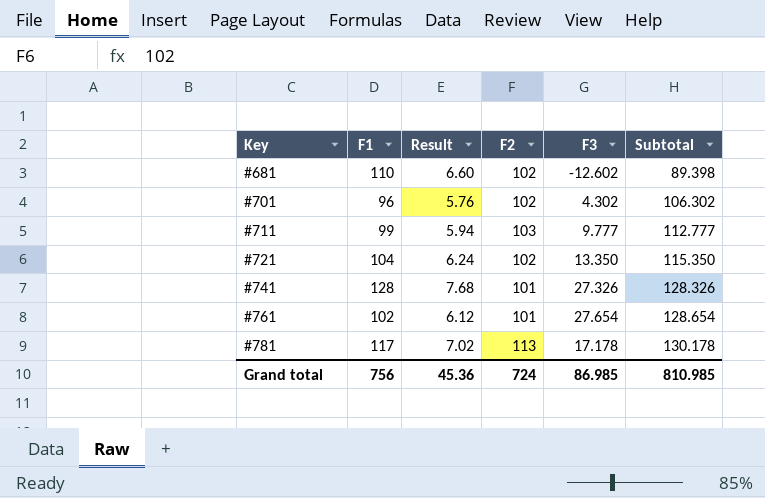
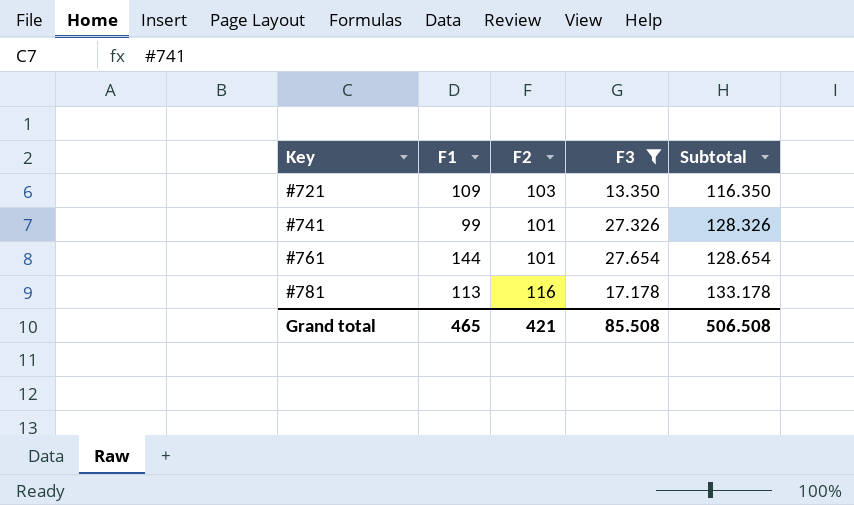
filter: none -> F3 >= 13.350
column Result | formula: [F1] * 0.06 -> none
#721 | F1: 104 -> 109
#721 | F2: 102 -> 103
#721 | Subtotal: 115.350 -> 116.350
#741 | F1: 128 -> 99
#761 | F1: 102 -> 144
#781 | F1: 117 -> 113
#781 | F2: 113 -> 116
#781 | Subtotal: 130.178 -> 133.178
Grand total | F1: 756 -> 465
Grand total | F2: 724 -> 421
Grand total | F3: 86.985 -> 85.508
Grand total | Subtotal: 810.985 -> 506.508

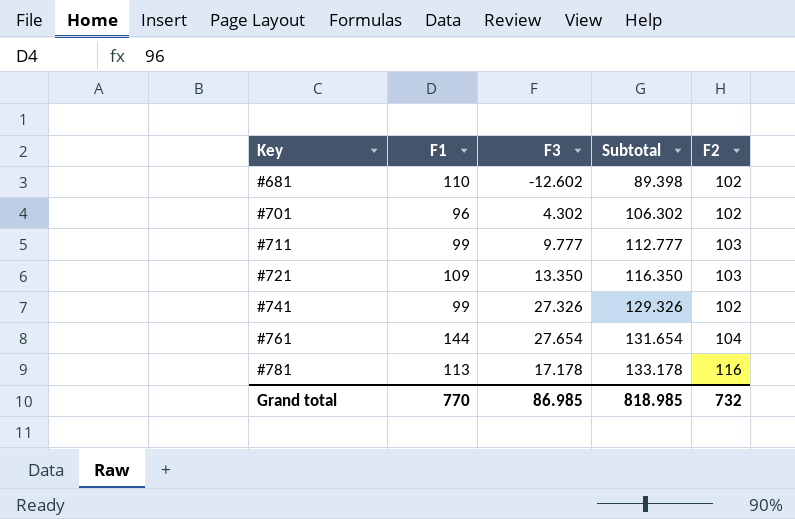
filter: F3 >= 13.350 -> none
column F2 | position: 3 -> 5
#741 | Subtotal: 128.326 -> 129.326
#741 | F2: 101 -> 102
#761 | Subtotal: 128.654 -> 131.654
#761 | F2: 101 -> 104
Grand total | F1: 465 -> 770
Grand total | F3: 85.508 -> 86.985
Grand total | Subtotal: 506.508 -> 818.985
Grand total | F2: 421 -> 732

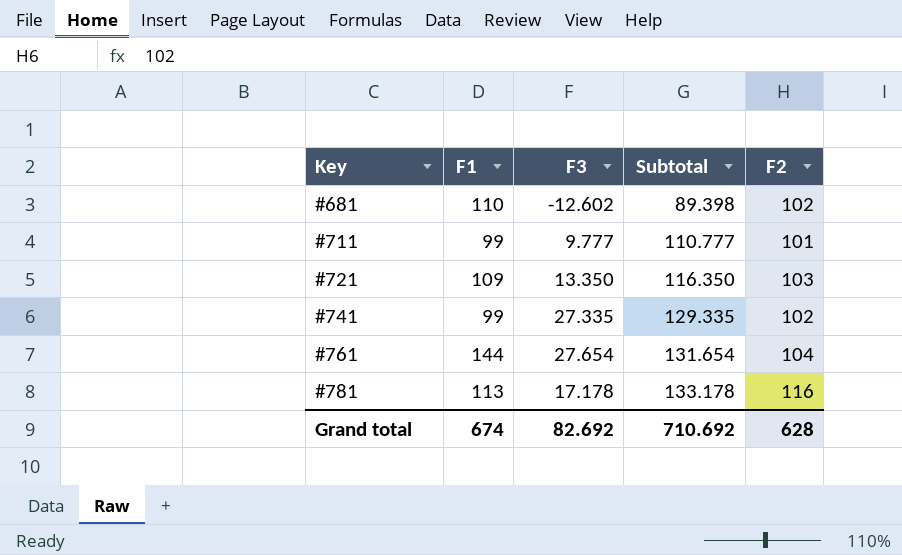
row #701: 96 | 4.302 | 106.302 | 102 -> none
#711 | Subtotal: 112.777 -> 110.777
#711 | F2: 103 -> 101
#741 | F3: 27.326 -> 27.335
#741 | Subtotal: 129.326 -> 129.335
Grand total | F1: 770 -> 674
Grand total | F3: 86.985 -> 82.692
Grand total | Subtotal: 818.985 -> 710.692
Grand total | F2: 732 -> 628

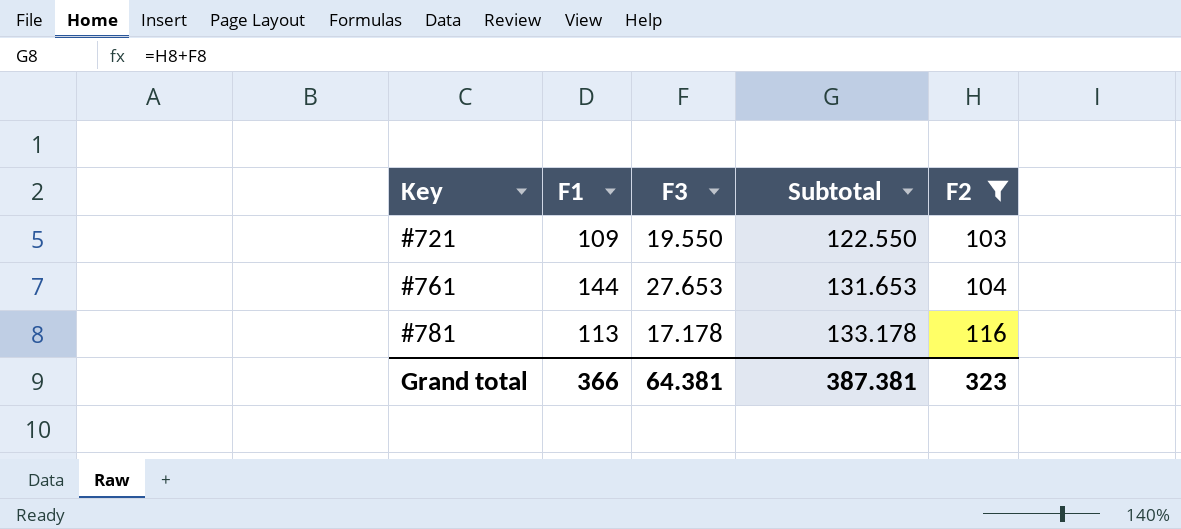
filter: none -> F2 >= 103
#721 | F3: 13.350 -> 19.550
#721 | Subtotal: 116.350 -> 122.550
#761 | F3: 27.654 -> 27.653
#761 | Subtotal: 131.654 -> 131.653
Grand total | F1: 674 -> 366
Grand total | F3: 82.692 -> 64.381
Grand total | Subtotal: 710.692 -> 387.381
Grand total | F2: 628 -> 323

